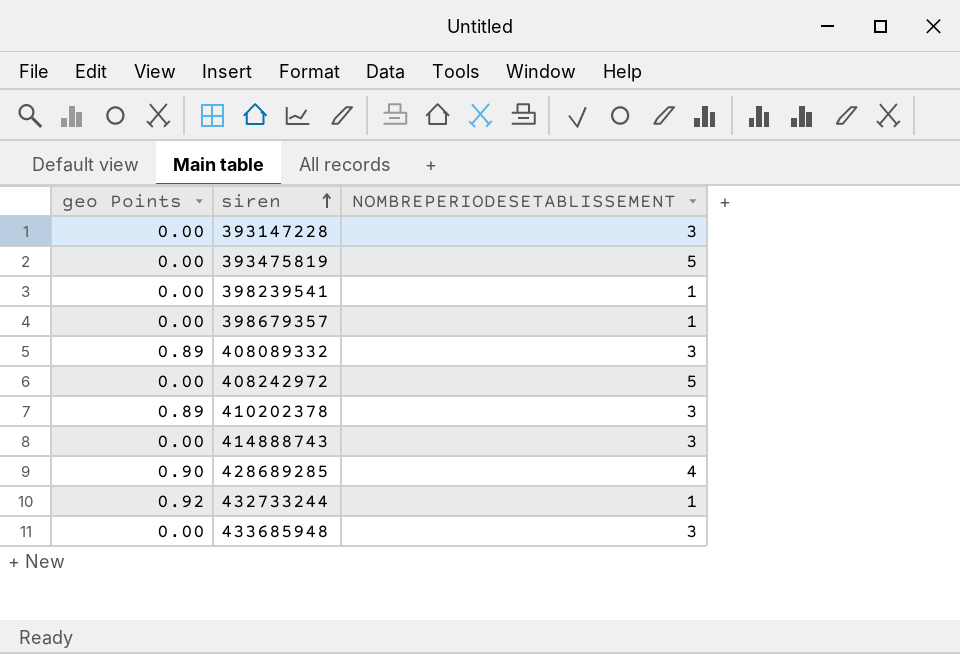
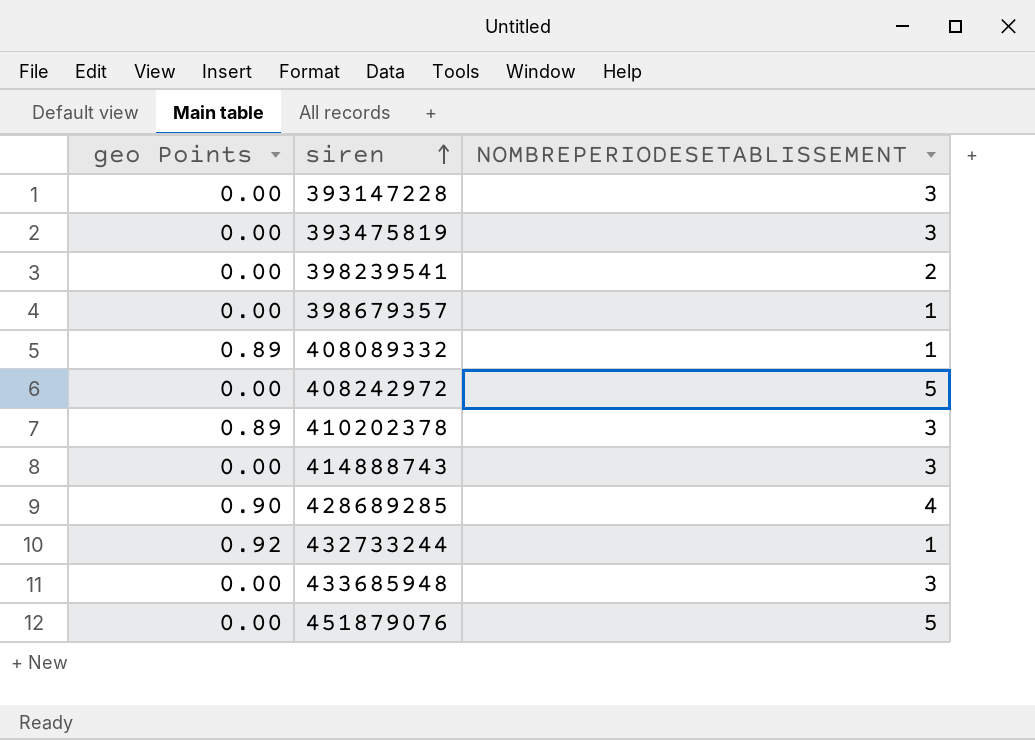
393475819 | NOMBREPERIODESETABLISSEMENT: 5 -> 3
398239541 | NOMBREPERIODESETABLISSEMENT: 1 -> 2
408089332 | NOMBREPERIODESETABLISSEMENT: 3 -> 1
row 451879076: none -> 0.00 | 5

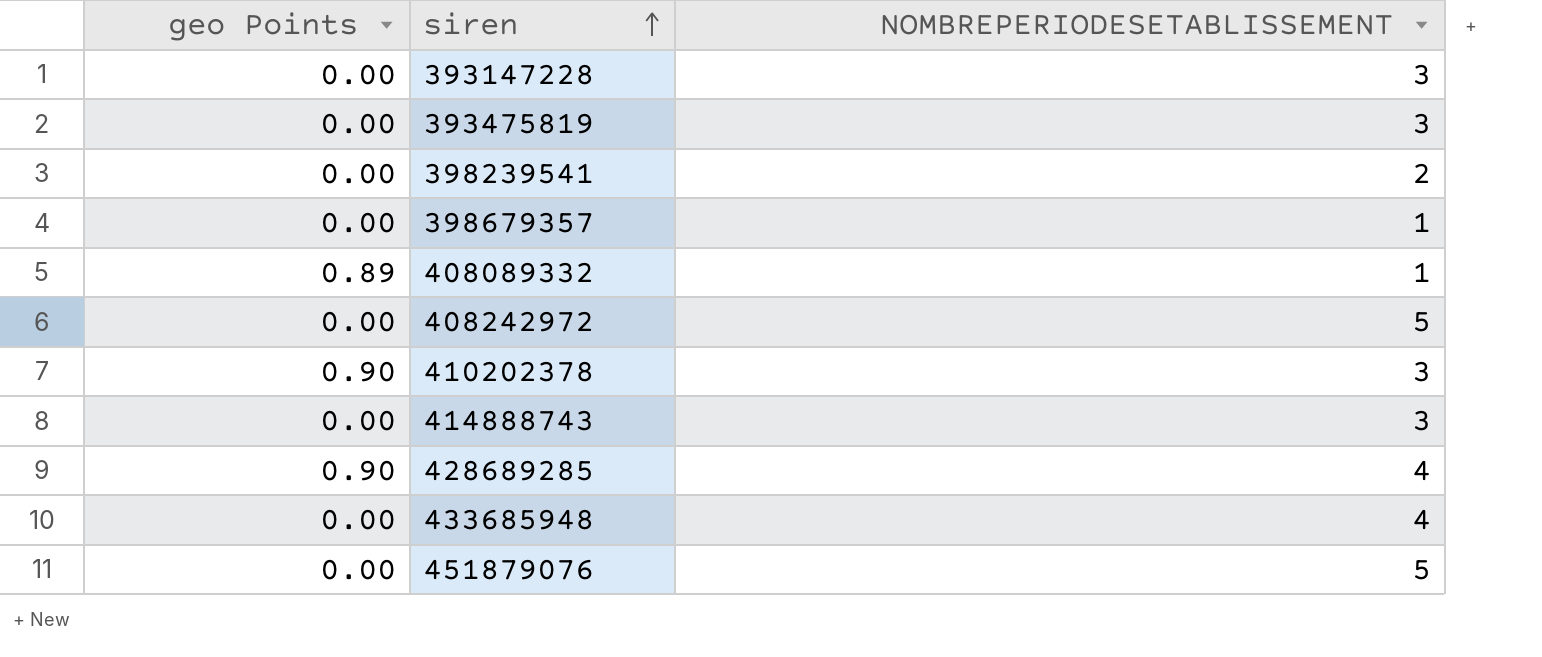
row 432733244: 0.92 | 1 -> none
410202378 | geo Points: 0.89 -> 0.90
433685948 | NOMBREPERIODESETABLISSEMENT: 3 -> 4

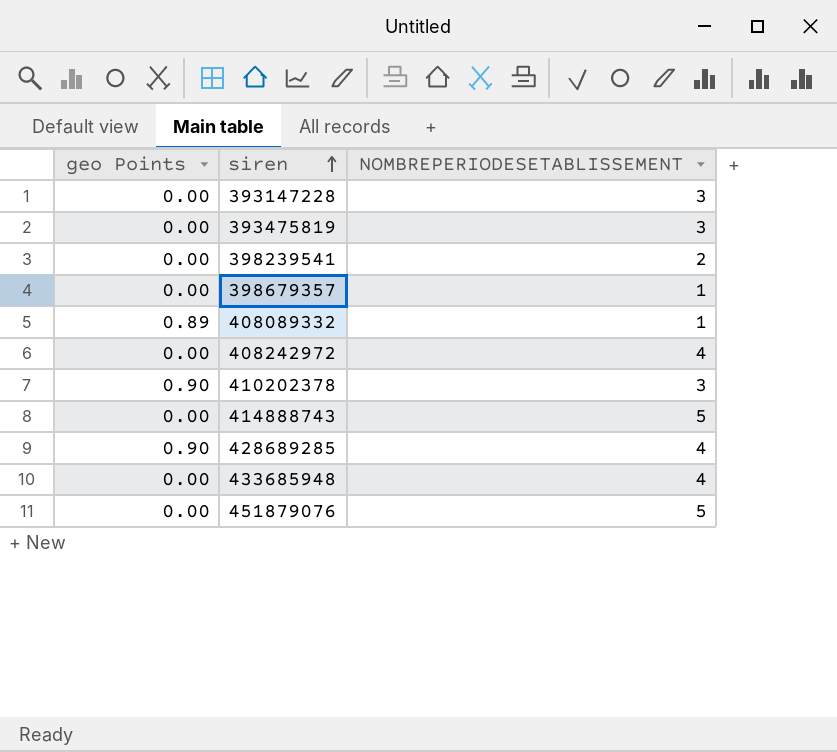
408242972 | NOMBREPERIODESETABLISSEMENT: 5 -> 4
414888743 | NOMBREPERIODESETABLISSEMENT: 3 -> 5

